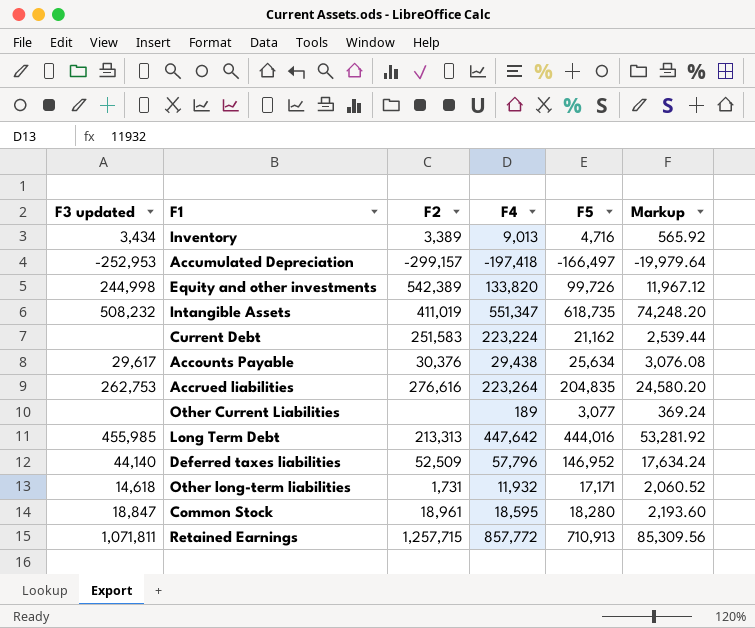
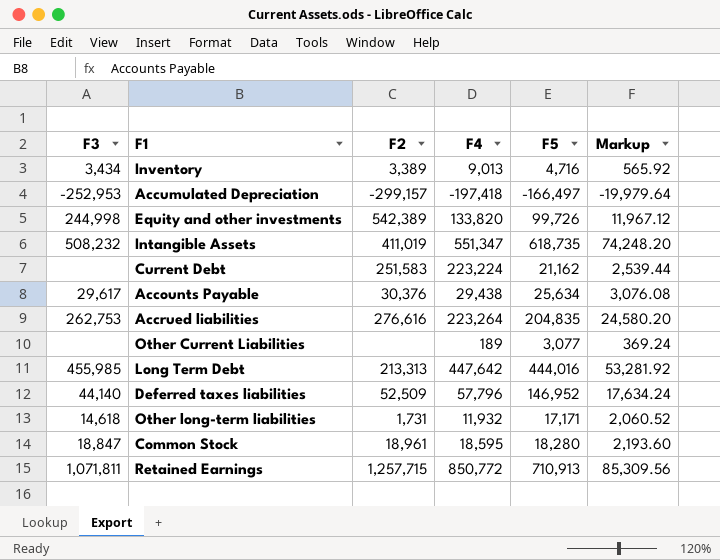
column name: F3 updated -> F3
Retained Earnings | F4: 857,772 -> 850,772

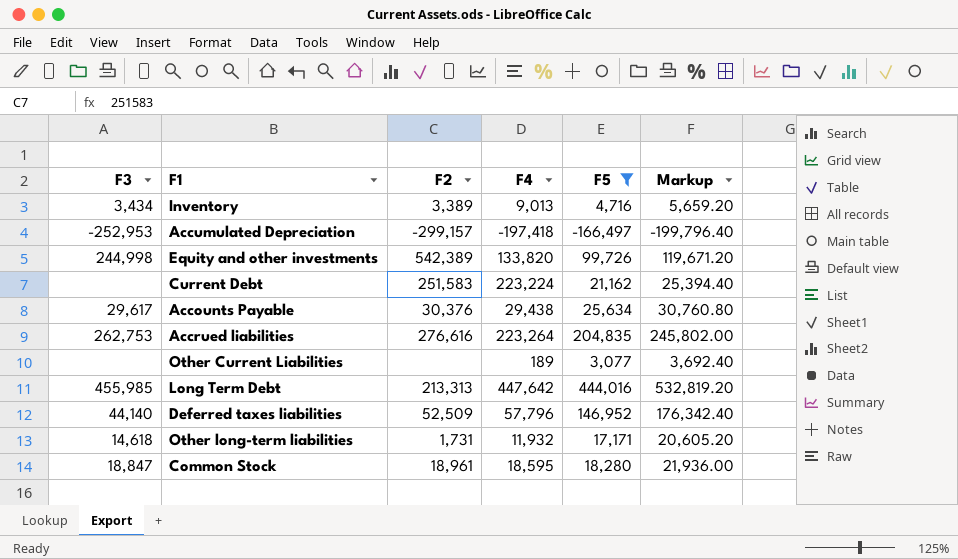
filter: none -> F5 <= 444,016
column Markup | formula: [F5] * 0.12 -> [F5] * 1.2

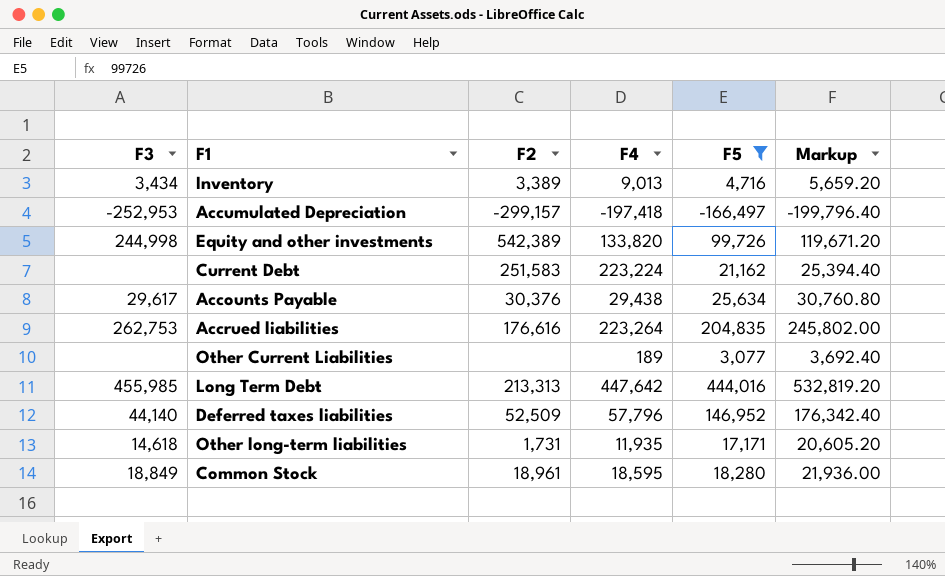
Accrued liabilities | F2: 276,616 -> 176,616
Other long-term liabilities | F4: 11,932 -> 11,935
Common Stock | F3: 18,847 -> 18,849

